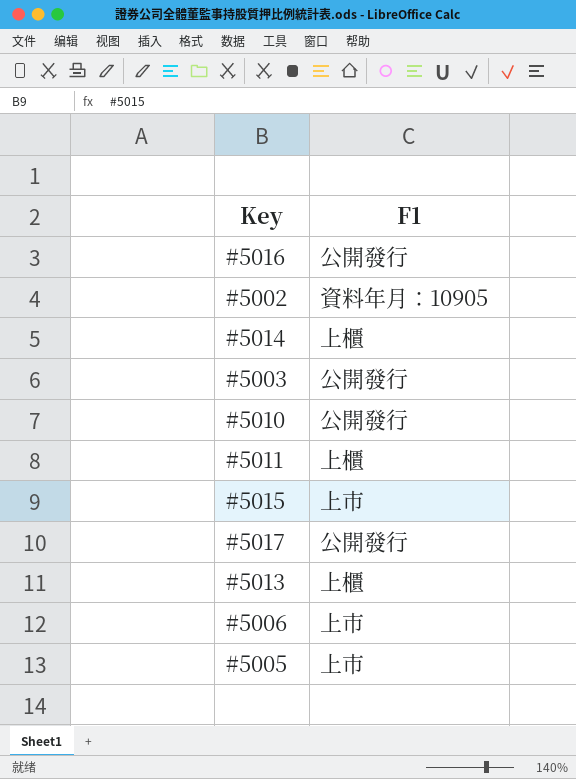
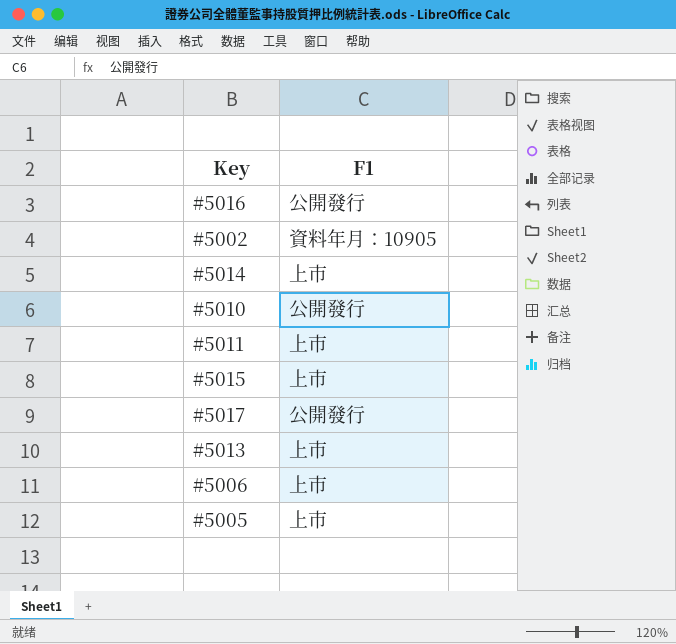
row #5003: 公開發行 -> none
#5014 | F1: 上櫃 -> 上市
#5011 | F1: 上櫃 -> 上市
#5013 | F1: 上櫃 -> 上市

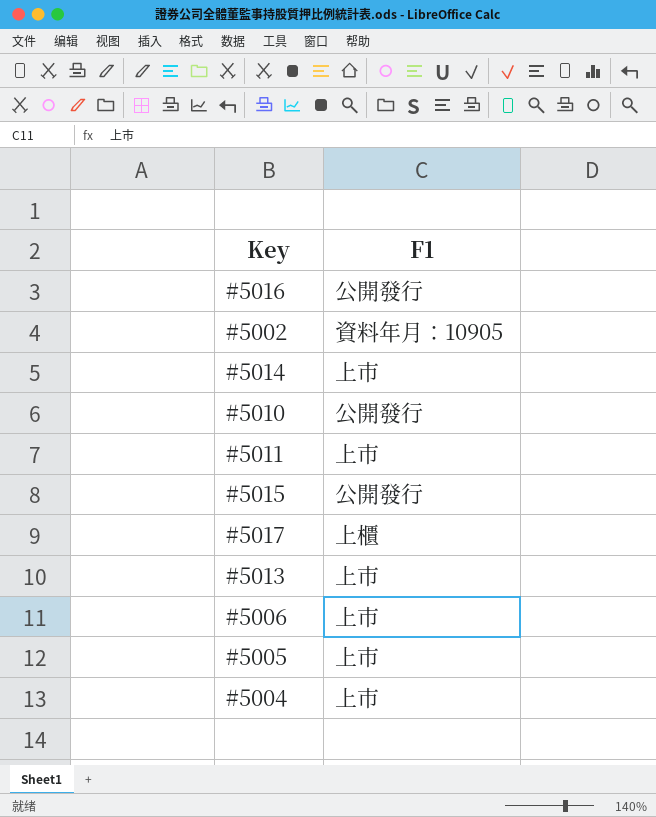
#5015 | F1: 上市 -> 公開發行
#5017 | F1: 公開發行 -> 上櫃
row #5004: none -> 上市

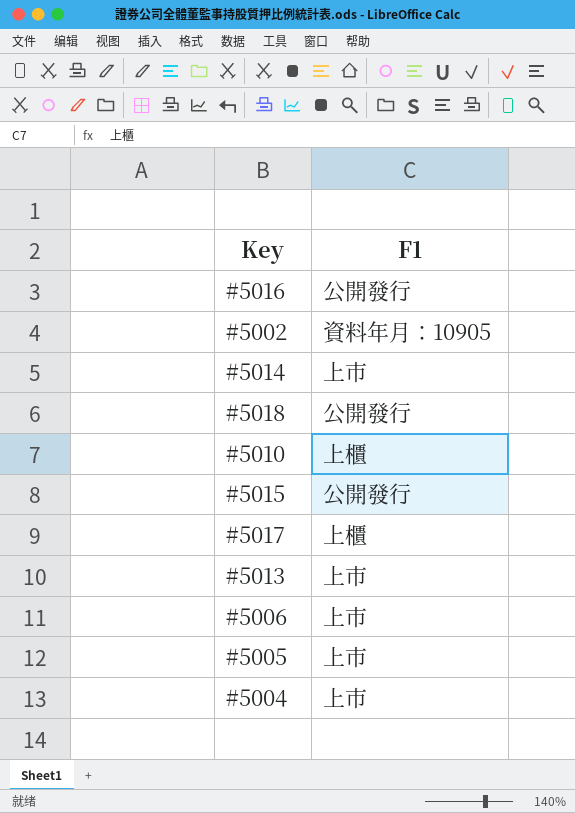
row #5011: 上市 -> none
row #5018: none -> 公開發行
#5010 | F1: 公開發行 -> 上櫃

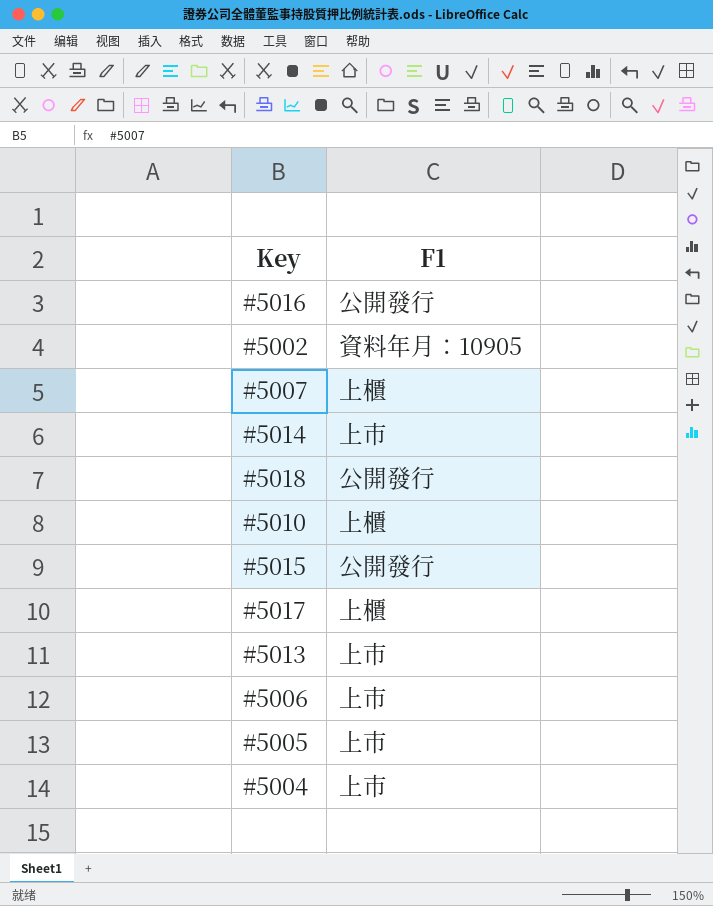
row #5007: none -> 上櫃

